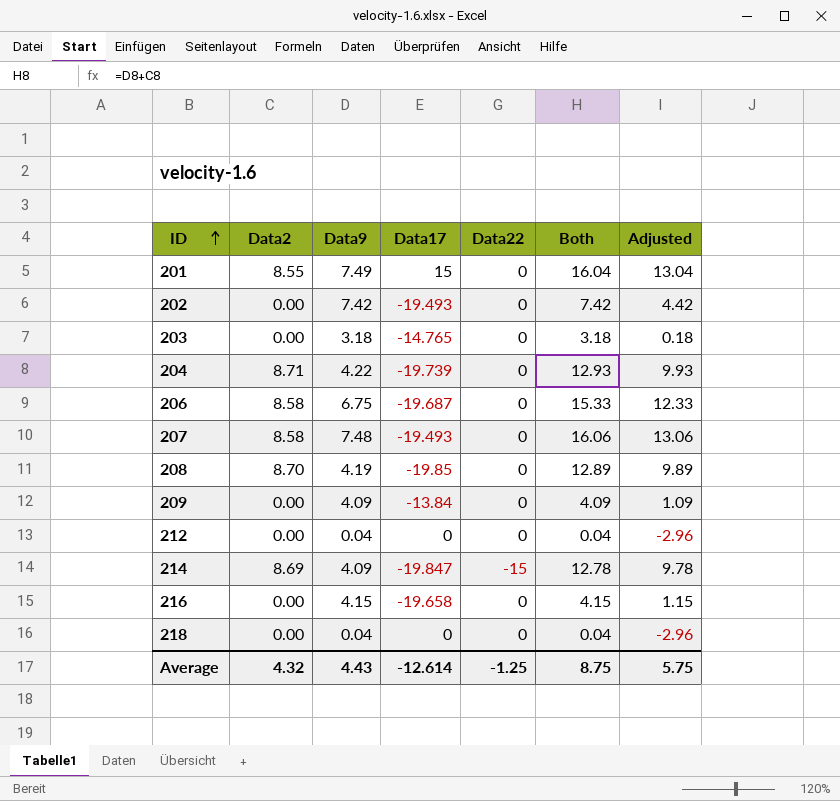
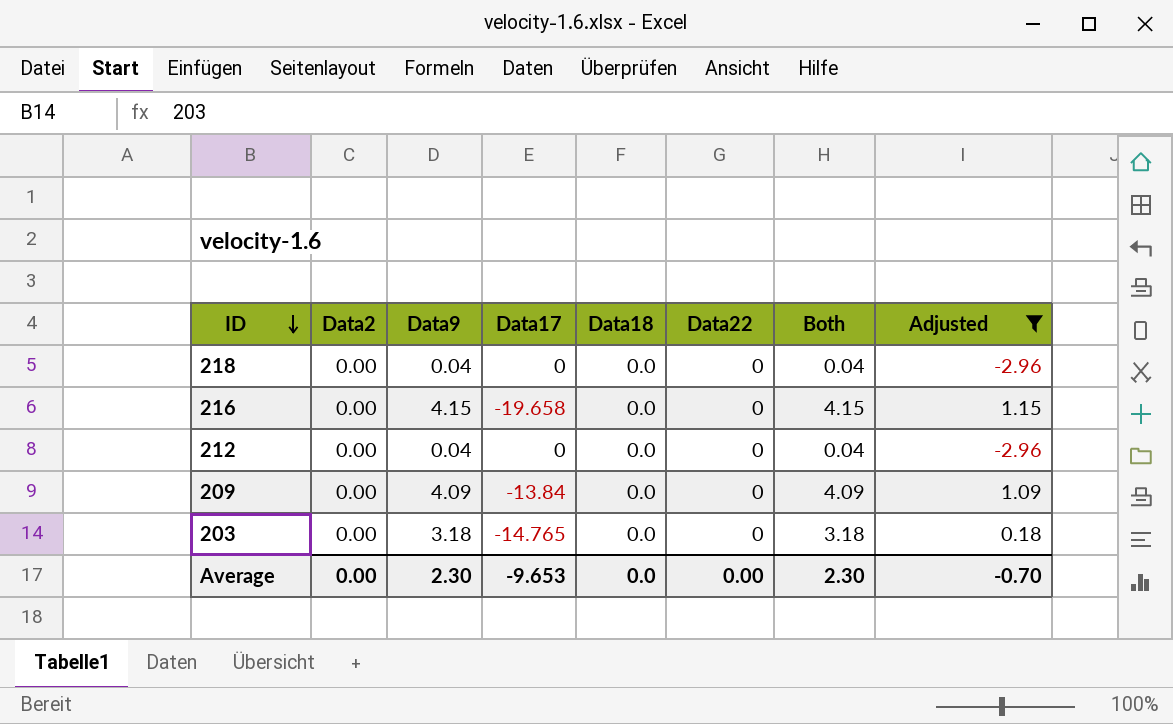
filter: none -> Adjusted <= 1.15
row order: ID ascending -> ID descending
column Data18 | position: none -> 5
Average | Data2: 4.32 -> 0.00
Average | Data9: 4.43 -> 2.30
Average | Data17: -12.614 -> -9.653
Average | Data22: -1.25 -> 0.00
Average | Both: 8.75 -> 2.30
Average | Adjusted: 5.75 -> -0.70

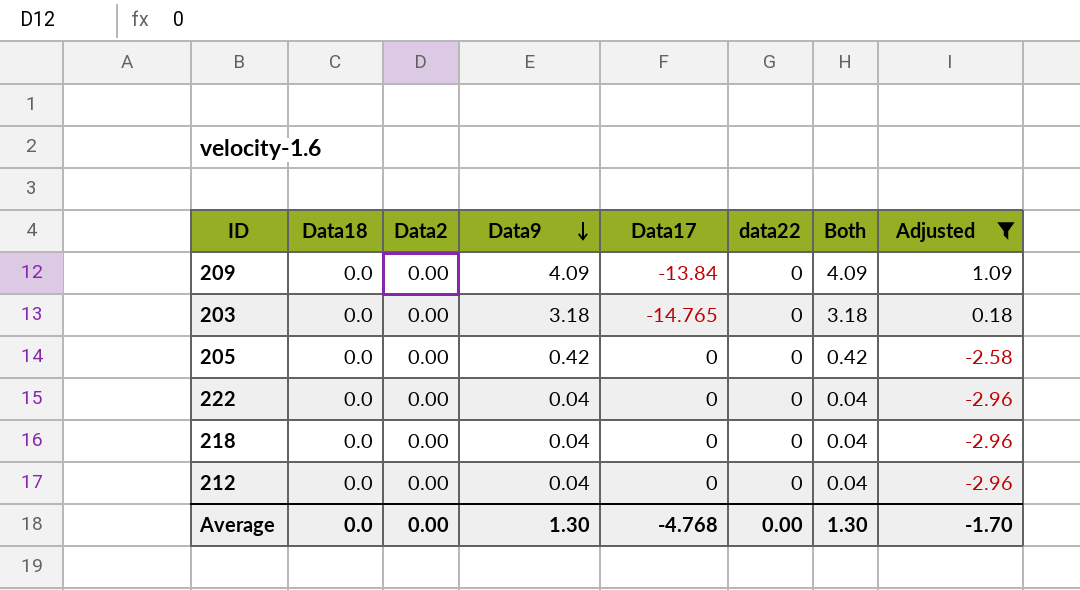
row order: ID descending -> Data9 descending
column Data18 | position: 5 -> 2
column name: Data22 -> data22
row 216: 0.00 | 4.15 | -19.658 | 0.0 | 0 | 4.15 | 1.15 -> none
row 205: none -> 0.0 | 0.00 | 0.42 | 0 | 0 | 0.42 | -2.58
row 222: none -> 0.0 | 0.00 | 0.04 | 0 | 0 | 0.04 | -2.96
Average | Data9: 2.30 -> 1.30
Average | Data17: -9.653 -> -4.768
Average | Both: 2.30 -> 1.30
Average | Adjusted: -0.70 -> -1.70

